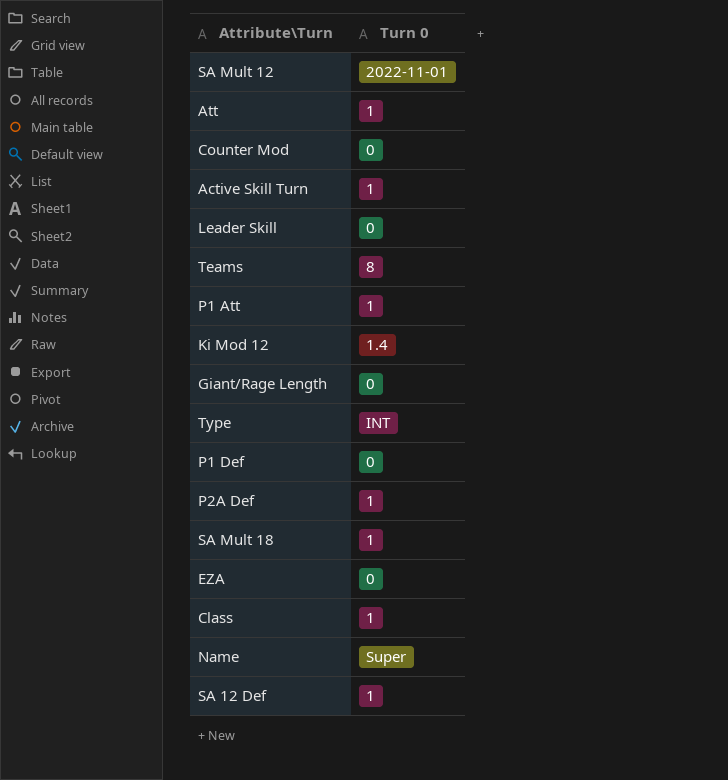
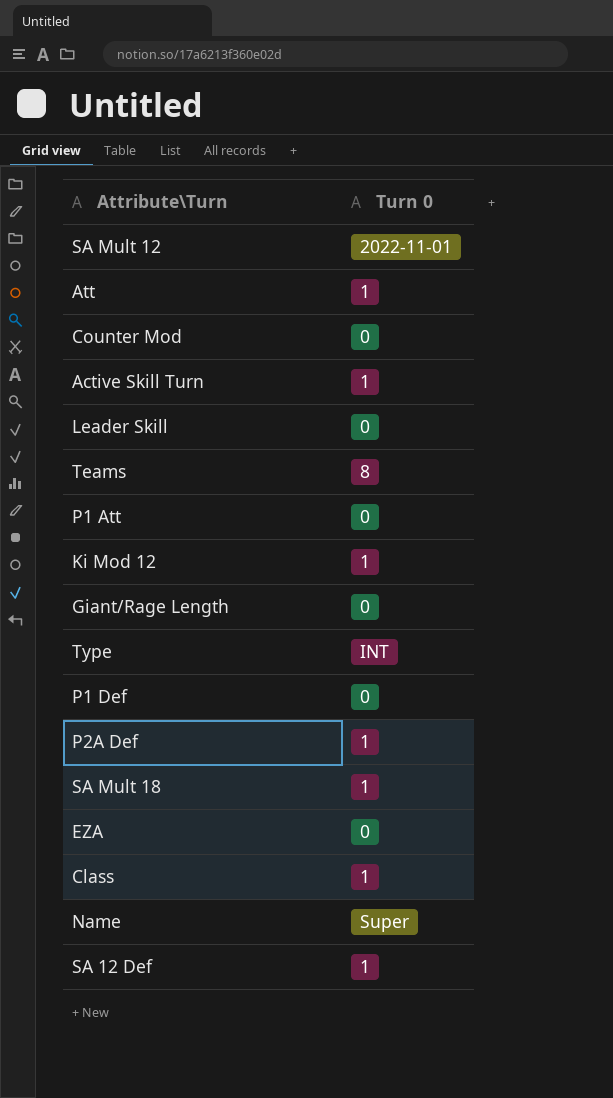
P1 Att | Turn 0: 1 -> 0
Ki Mod 12 | Turn 0: 1.4 -> 1

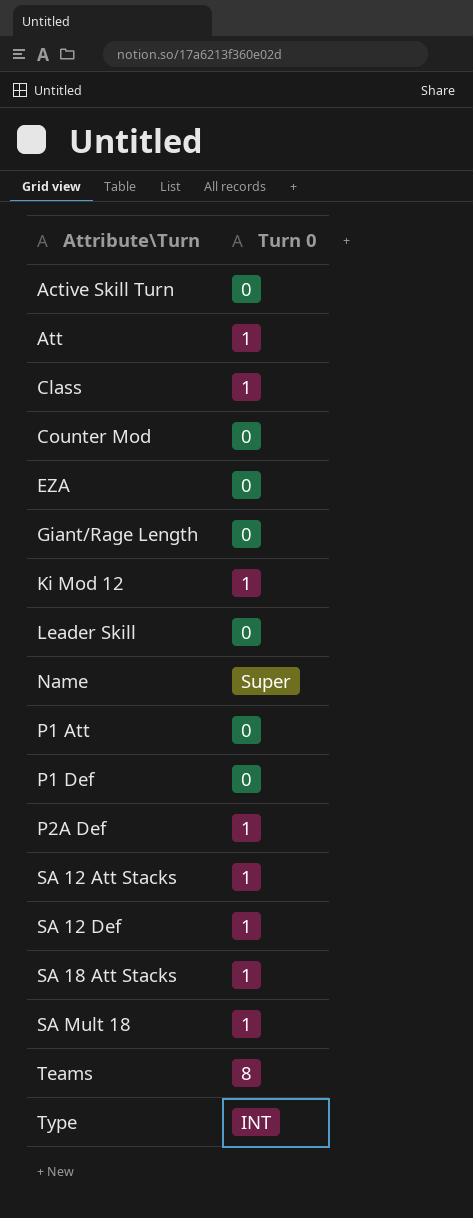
row order: none -> Attribute\Turn ascending
row SA Mult 12: 2022-11-01 -> none
Active Skill Turn | Turn 0: 1 -> 0
row SA 12 Att Stacks: none -> 1
row SA 18 Att Stacks: none -> 1

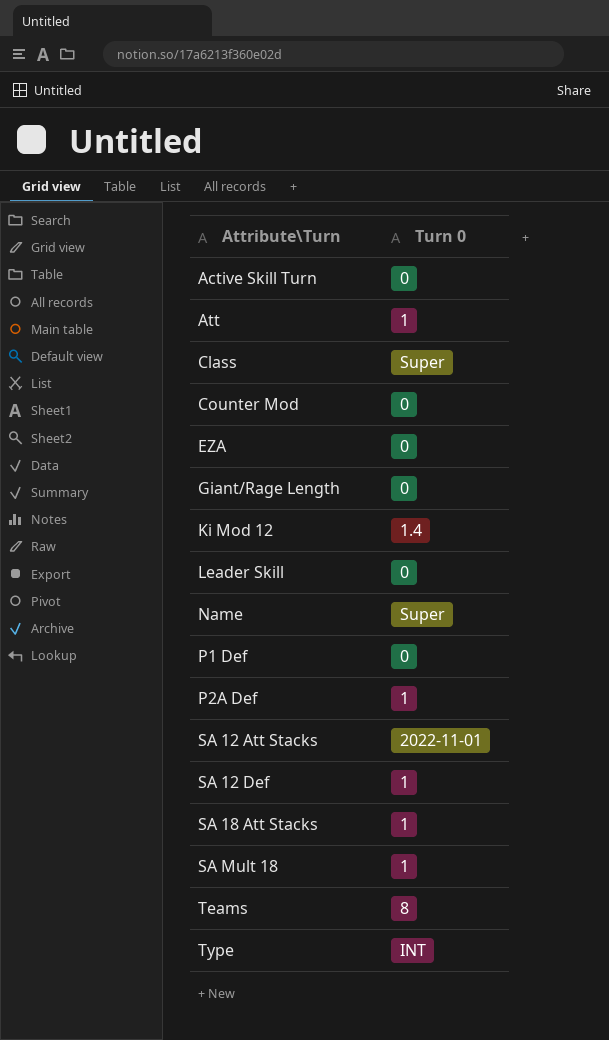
row P1 Att: 0 -> none
Class | Turn 0: 1 -> Super
Ki Mod 12 | Turn 0: 1 -> 1.4
SA 12 Att Stacks | Turn 0: 1 -> 2022-11-01

